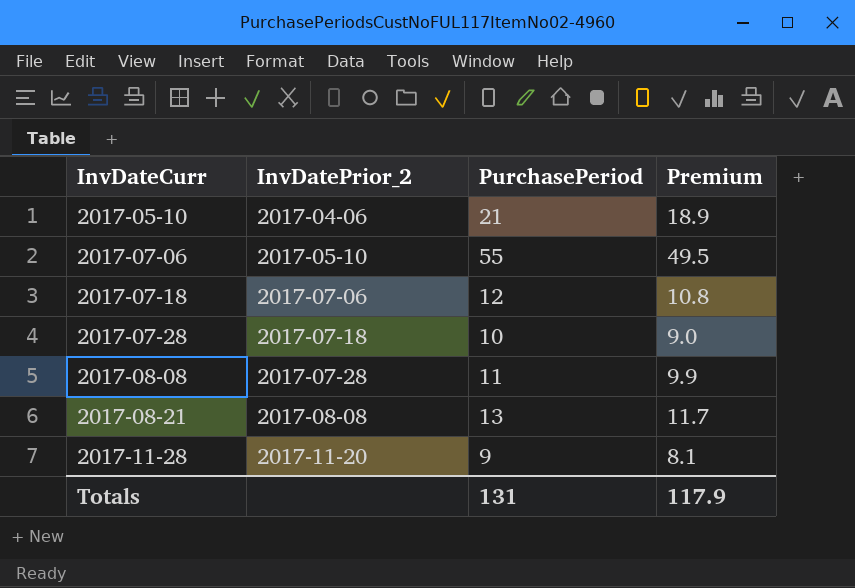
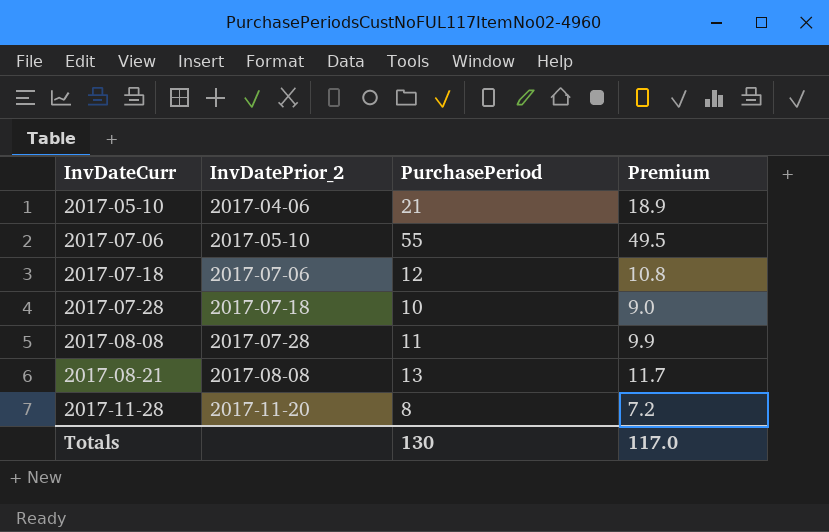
2017-11-28 | PurchasePeriod: 9 -> 8
2017-11-28 | Premium: 8.1 -> 7.2
Totals | PurchasePeriod: 131 -> 130
Totals | Premium: 117.9 -> 117.0

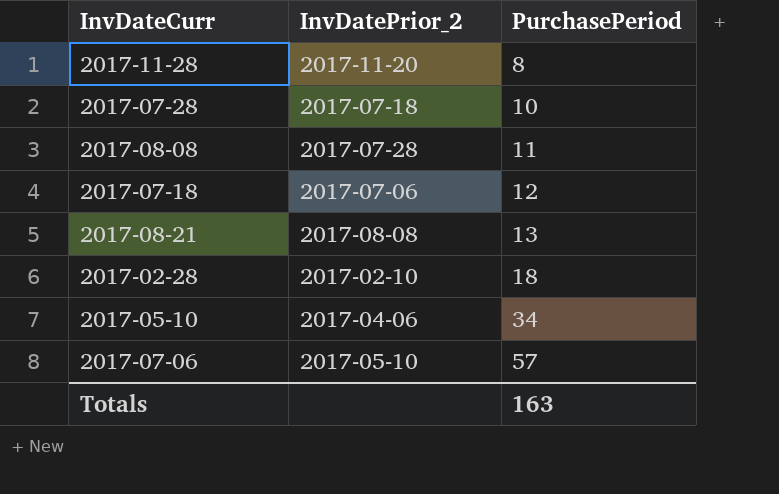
row order: InvDateCurr ascending -> PurchasePeriod ascending
column Premium | formula: [PurchasePeriod] * 0.9 -> none
row 2017-02-28: none -> 2017-02-10 | 18
2017-05-10 | PurchasePeriod: 21 -> 34
2017-07-06 | PurchasePeriod: 55 -> 57
Totals | PurchasePeriod: 130 -> 163

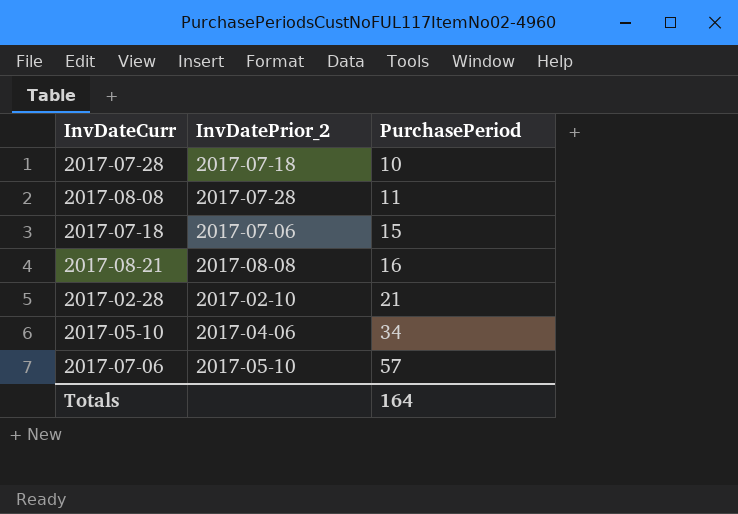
row 2017-11-28: 2017-11-20 | 8 -> none
2017-07-18 | PurchasePeriod: 12 -> 15
2017-08-21 | PurchasePeriod: 13 -> 16
2017-02-28 | PurchasePeriod: 18 -> 21
Totals | PurchasePeriod: 163 -> 164

